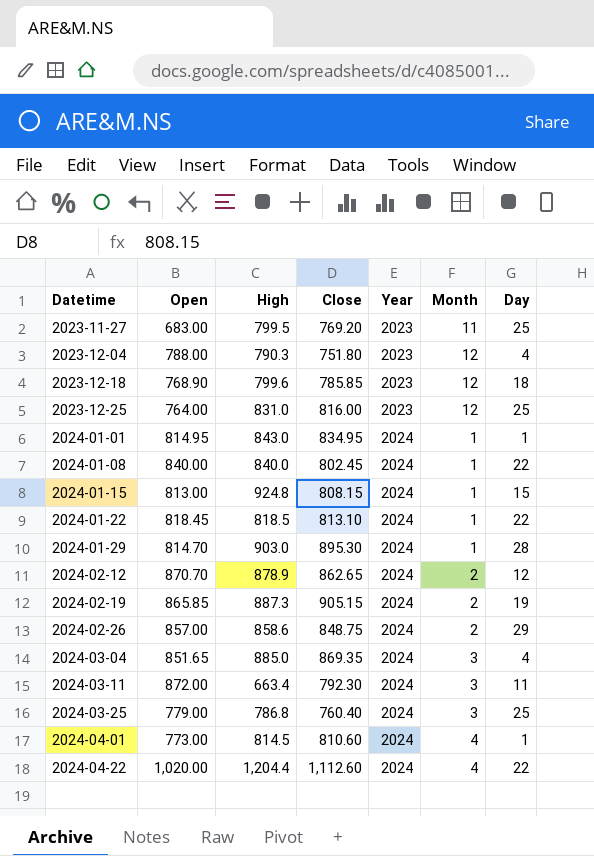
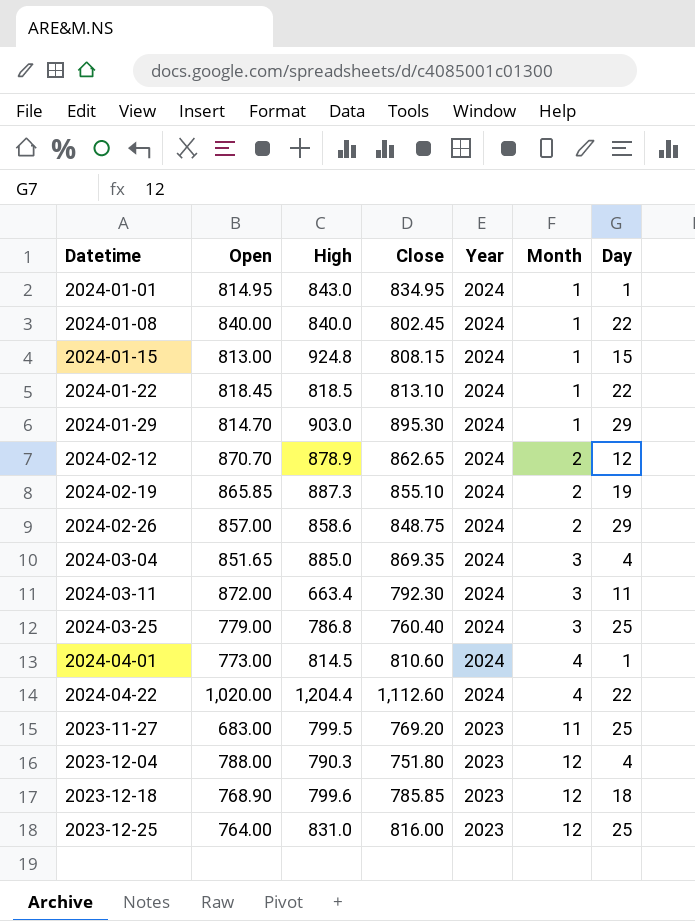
row order: Datetime ascending -> Year descending
2024-01-29 | Day: 28 -> 29
2024-02-19 | Close: 905.15 -> 855.10

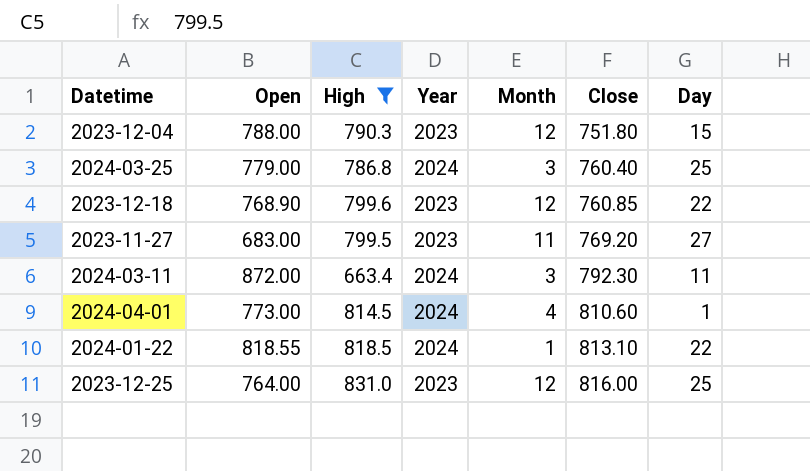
filter: none -> High <= 831.0
row order: Year descending -> Close ascending
column Close | position: 4 -> 6
2023-12-04 | Day: 4 -> 15
2023-12-18 | Close: 785.85 -> 760.85
2023-12-18 | Day: 18 -> 22
2023-11-27 | Day: 25 -> 27
2024-01-22 | Open: 818.45 -> 818.55

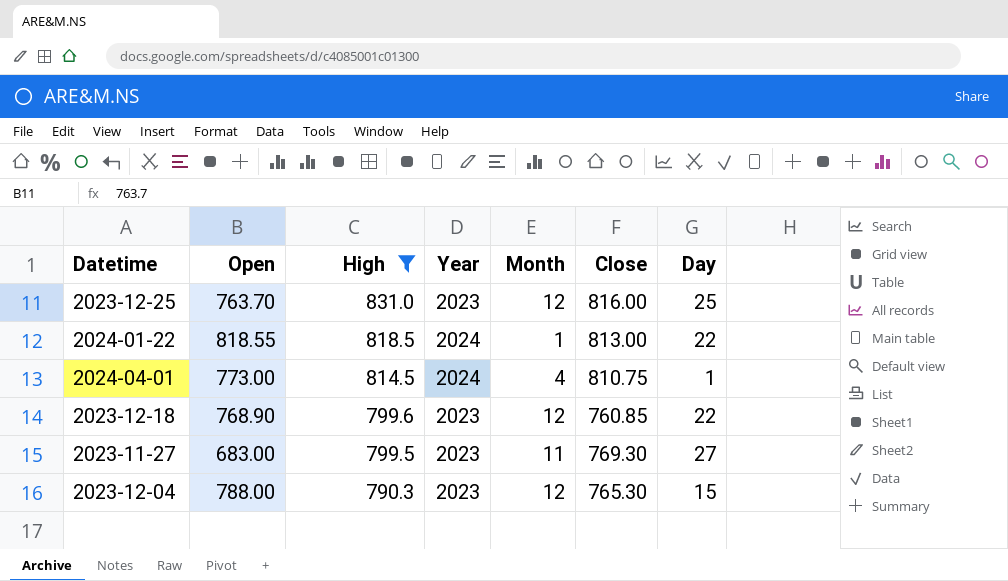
row order: Close ascending -> High descending
row 2024-03-25: 779.00 | 786.8 | 2024 | 3 | 760.40 | 25 -> none
row 2024-03-11: 872.00 | 663.4 | 2024 | 3 | 792.30 | 11 -> none
2023-12-25 | Open: 764.00 -> 763.70
2024-01-22 | Close: 813.10 -> 813.00
2024-04-01 | Close: 810.60 -> 810.75
2023-11-27 | Close: 769.20 -> 769.30
2023-12-04 | Close: 751.80 -> 765.30

